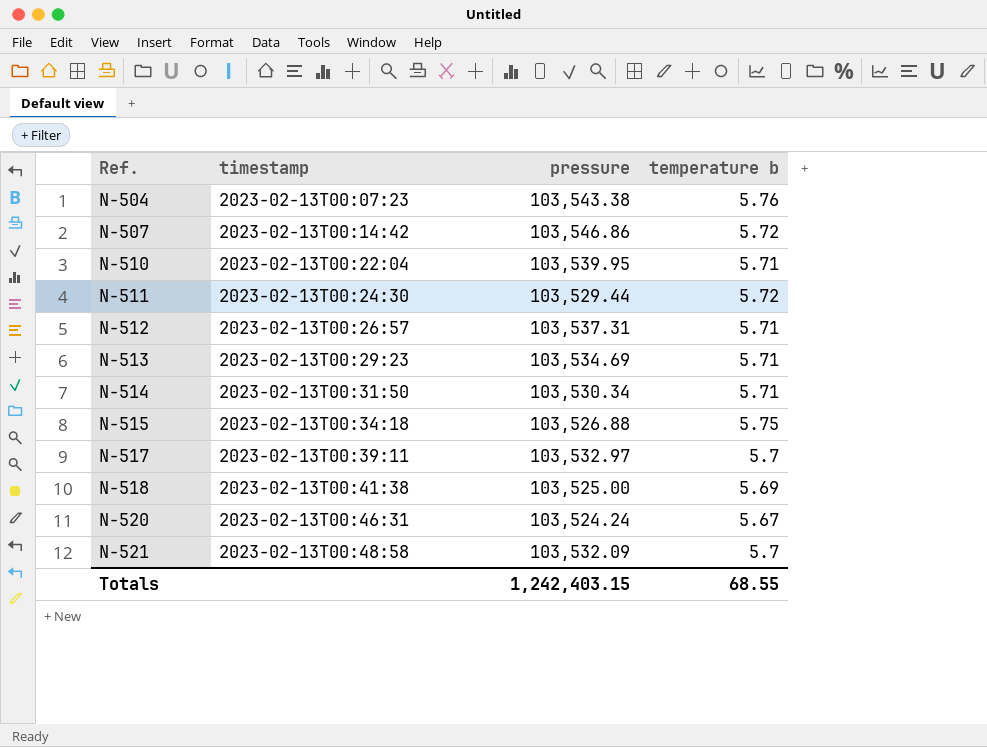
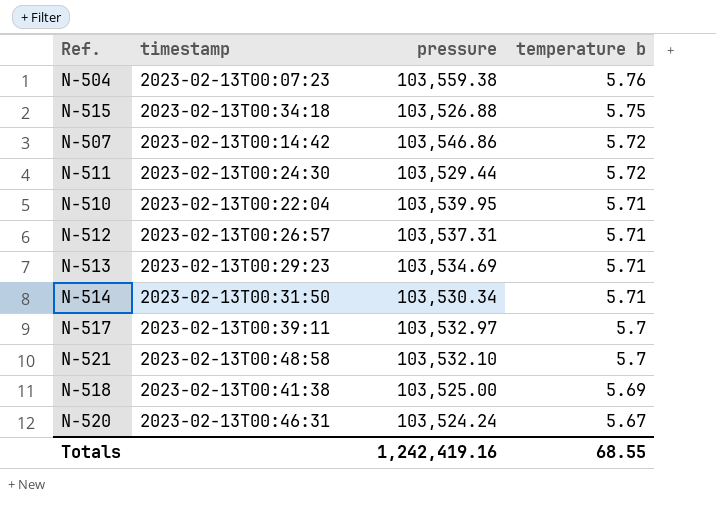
row order: Ref. ascending -> temperature b descending
N-504 | pressure: 103,543.38 -> 103,559.38
N-521 | pressure: 103,532.09 -> 103,532.10
Totals | pressure: 1,242,403.15 -> 1,242,419.16

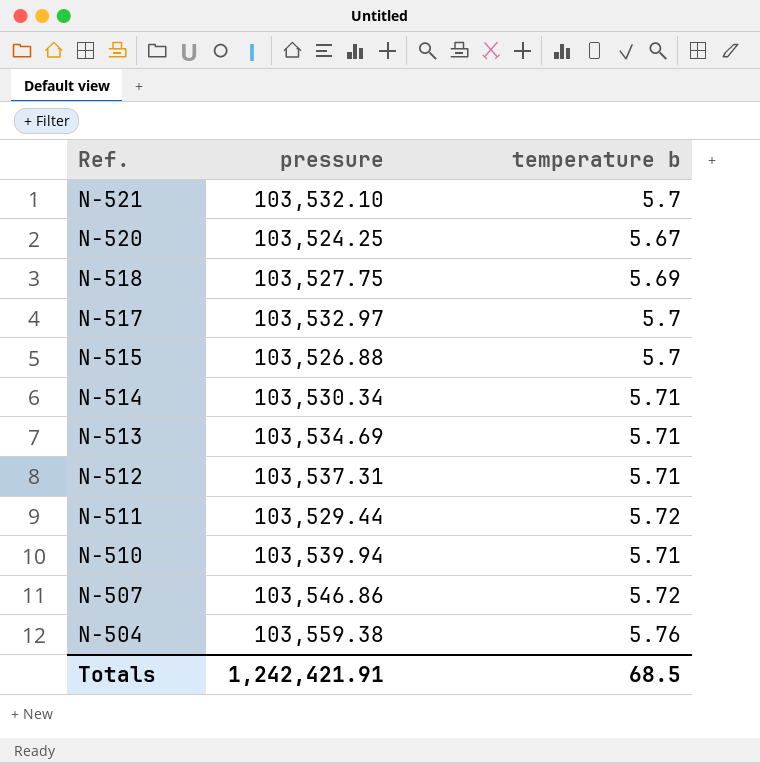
row order: temperature b descending -> Ref. descending
column timestamp | position: 2 -> none
N-520 | pressure: 103,524.24 -> 103,524.25
N-518 | pressure: 103,525.00 -> 103,527.75
N-515 | temperature b: 5.75 -> 5.7
N-510 | pressure: 103,539.95 -> 103,539.94
Totals | pressure: 1,242,419.16 -> 1,242,421.91
Totals | temperature b: 68.55 -> 68.5

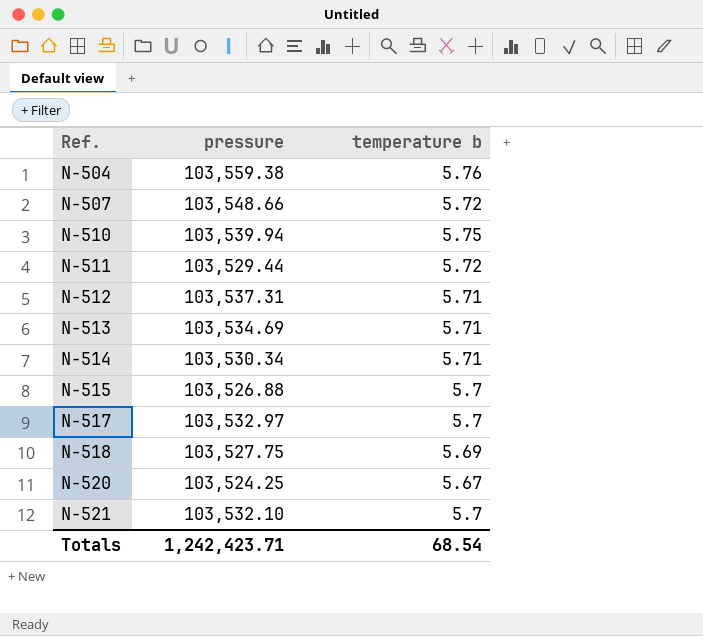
row order: Ref. descending -> Ref. ascending
N-507 | pressure: 103,546.86 -> 103,548.66
N-510 | temperature b: 5.71 -> 5.75
Totals | pressure: 1,242,421.91 -> 1,242,423.71
Totals | temperature b: 68.5 -> 68.54

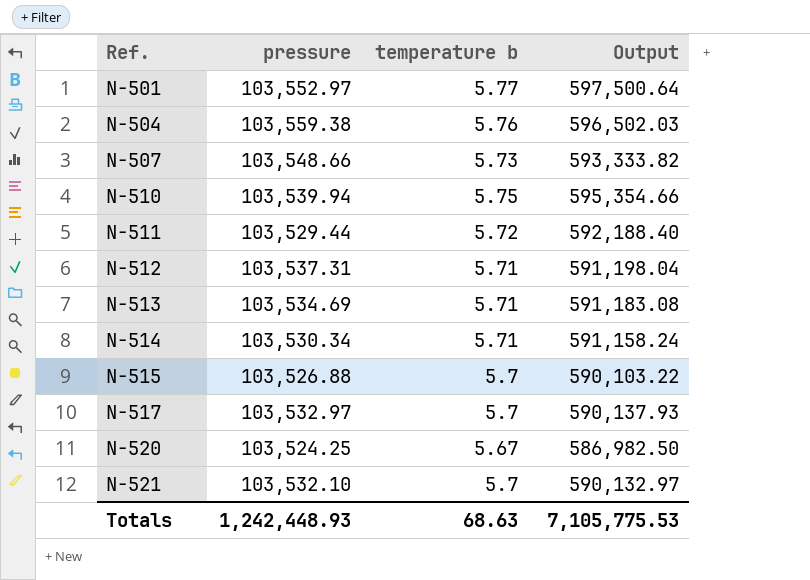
column Output | formula: none -> [pressure] * [temperature b]
row N-518: 103,527.75 | 5.69 -> none
row N-501: none -> 103,552.97 | 5.77 | 597,500.64
N-507 | temperature b: 5.72 -> 5.73
Totals | pressure: 1,242,423.71 -> 1,242,448.93
Totals | temperature b: 68.54 -> 68.63

